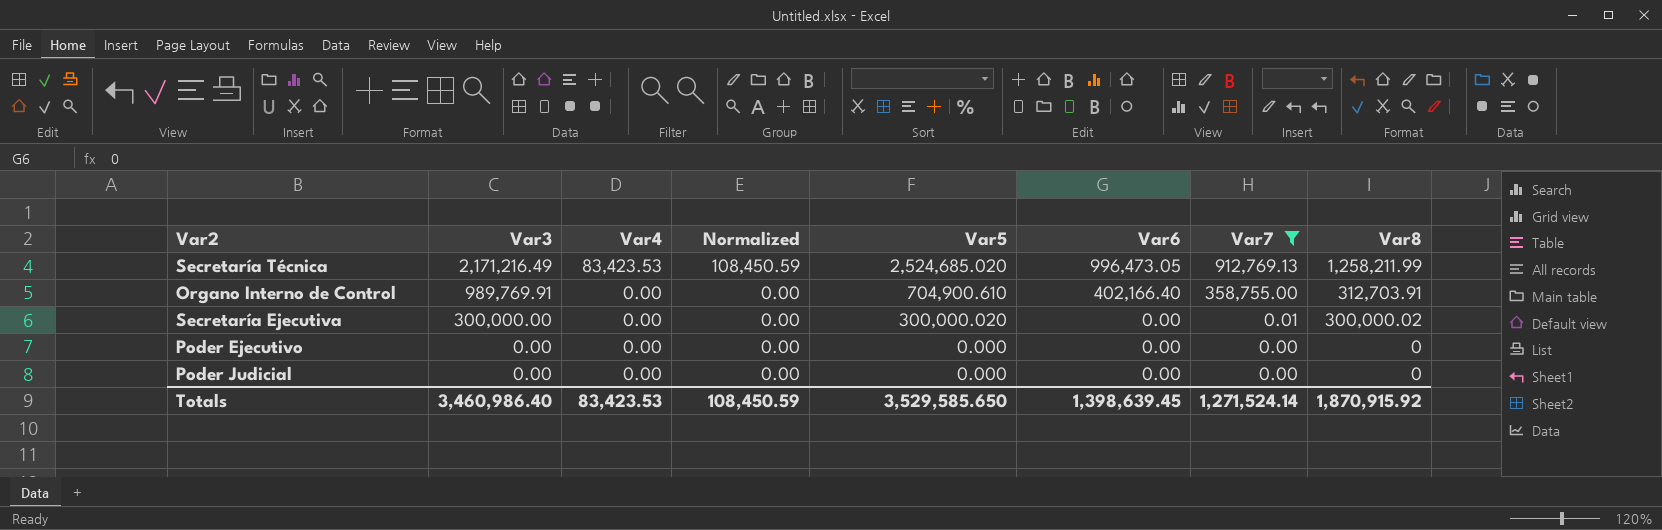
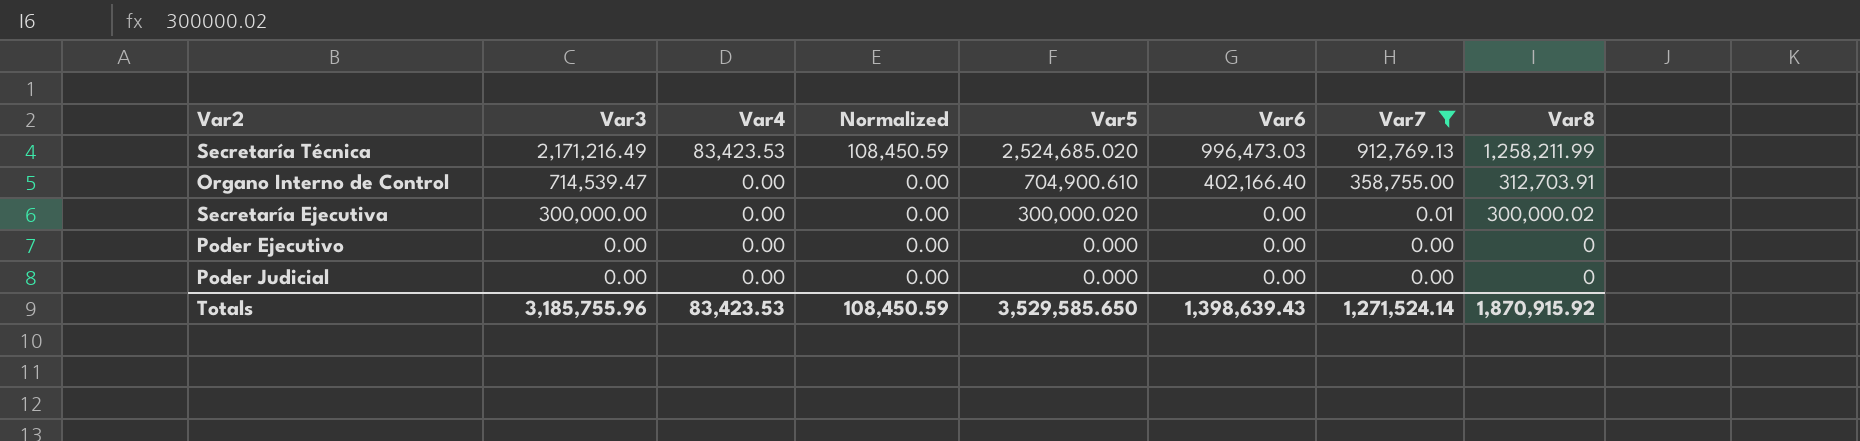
Secretaría Técnica | Var6: 996,473.05 -> 996,473.03
Organo Interno de Control | Var3: 989,769.91 -> 714,539.47
Totals | Var3: 3,460,986.40 -> 3,185,755.96
Totals | Var6: 1,398,639.45 -> 1,398,639.43

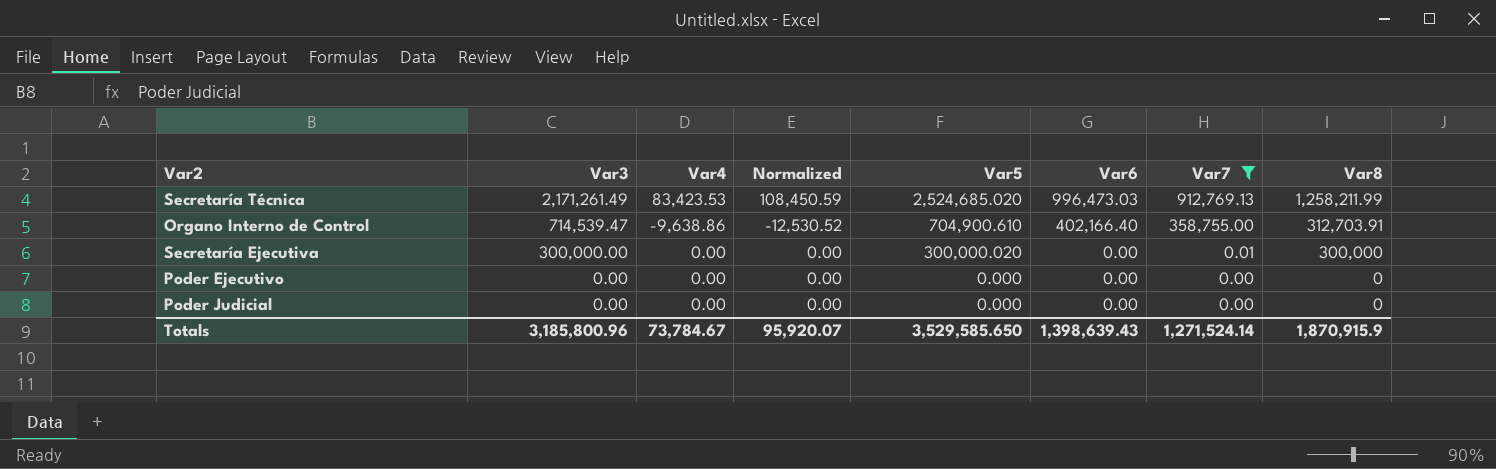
Secretaría Técnica | Var3: 2,171,216.49 -> 2,171,261.49
Organo Interno de Control | Var4: 0.00 -> -9,638.86
Organo Interno de Control | Normalized: 0.00 -> -12,530.52
Secretaría Ejecutiva | Var8: 300,000.02 -> 300,000
Totals | Var3: 3,185,755.96 -> 3,185,800.96
Totals | Var4: 83,423.53 -> 73,784.67
Totals | Normalized: 108,450.59 -> 95,920.07
Totals | Var8: 1,870,915.92 -> 1,870,915.9

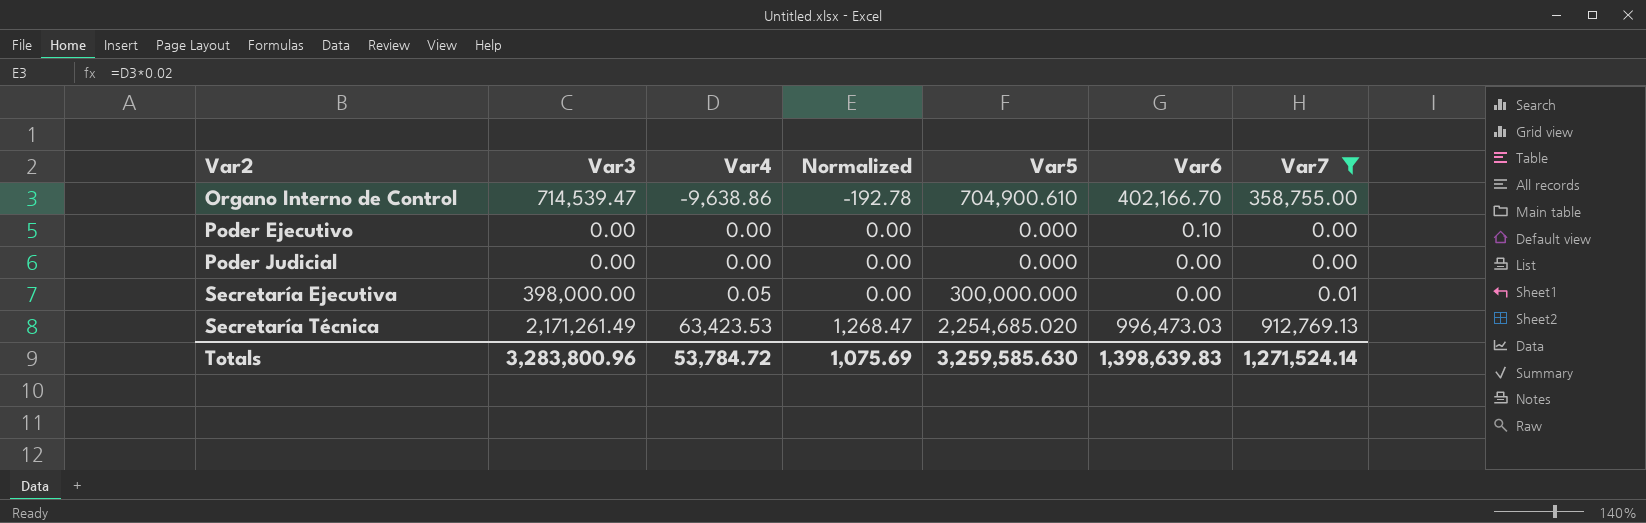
row order: Var3 descending -> Var2 ascending
column Var8 | position: 8 -> none
column Normalized | formula: [Var4] * 1.3 -> [Var4] * 0.02
Organo Interno de Control | Var6: 402,166.40 -> 402,166.70
Poder Ejecutivo | Var6: 0.00 -> 0.10
Secretaría Ejecutiva | Var3: 300,000.00 -> 398,000.00
Secretaría Ejecutiva | Var4: 0.00 -> 0.05
Secretaría Ejecutiva | Var5: 300,000.020 -> 300,000.000
Secretaría Técnica | Var4: 83,423.53 -> 63,423.53
Secretaría Técnica | Var5: 2,524,685.020 -> 2,254,685.020
Totals | Var3: 3,185,800.96 -> 3,283,800.96
Totals | Var4: 73,784.67 -> 53,784.72
Totals | Normalized: 95,920.07 -> 1,075.69
Totals | Var5: 3,529,585.650 -> 3,259,585.630
Totals | Var6: 1,398,639.43 -> 1,398,639.83

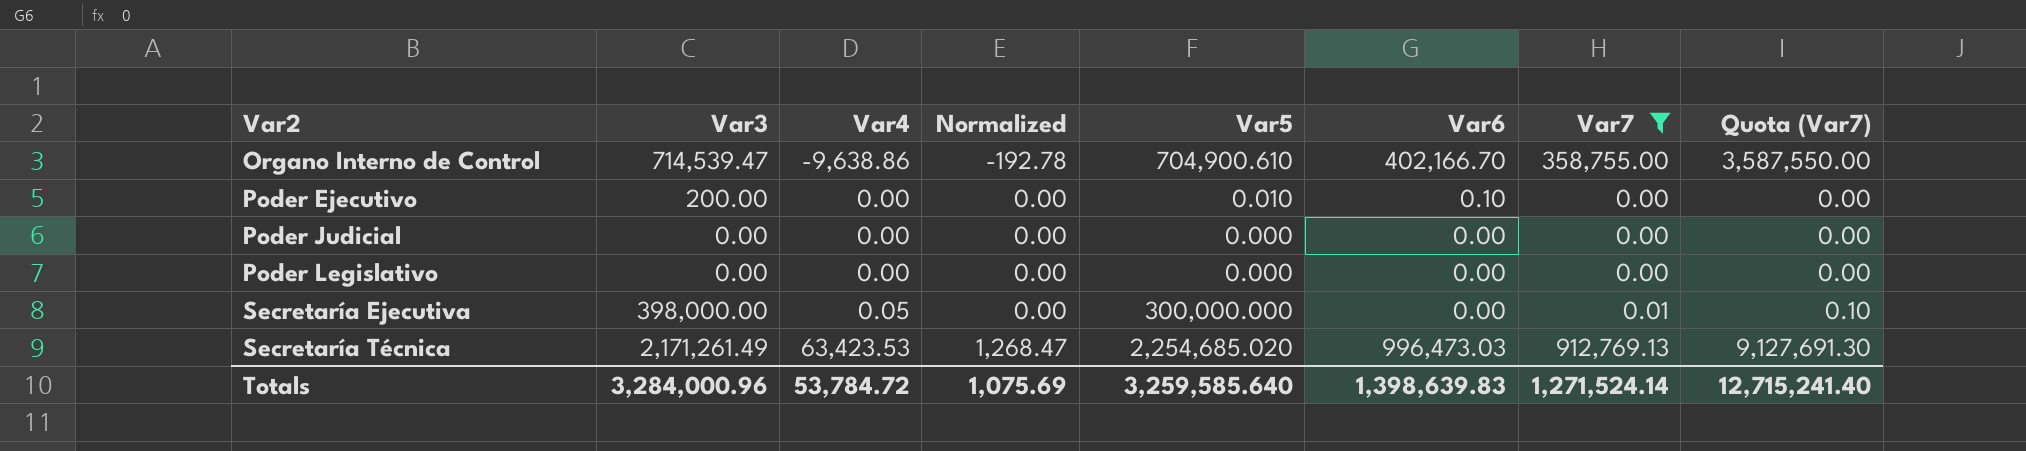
column Quota (Var7) | formula: none -> [Var7] * 10
Poder Ejecutivo | Var3: 0.00 -> 200.00
Poder Ejecutivo | Var5: 0.000 -> 0.010
row Poder Legislativo: none -> 0.00 | 0.00 | 0.00 | 0.000 | 0.00 | 0.00 | 0.00
Totals | Var3: 3,283,800.96 -> 3,284,000.96
Totals | Var5: 3,259,585.630 -> 3,259,585.640

